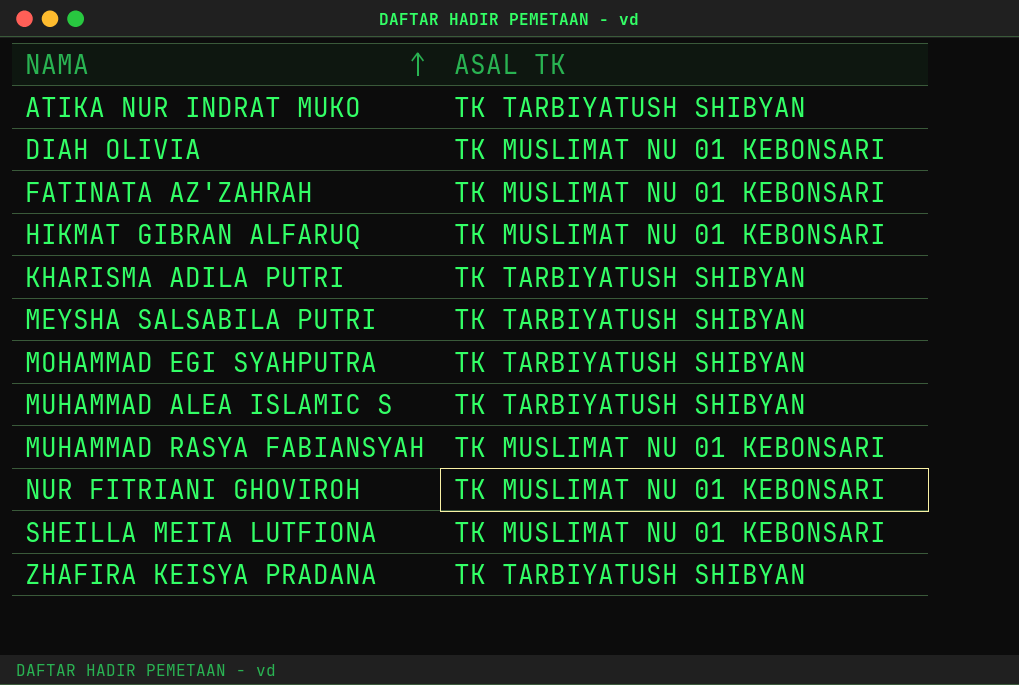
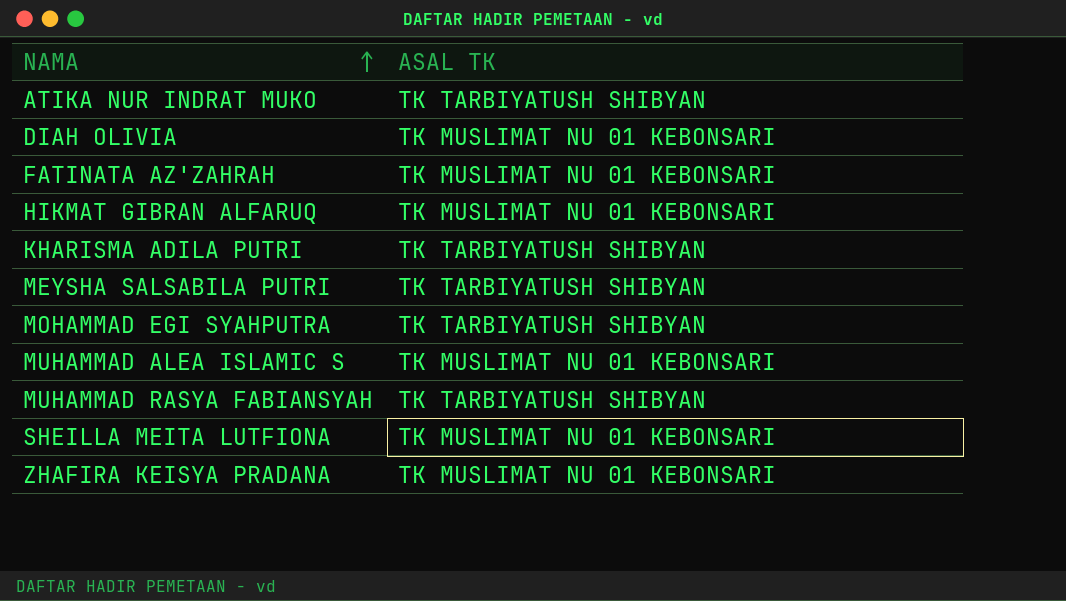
row NUR FITRIANI GHOVIROH: TK MUSLIMAT NU 01 KEBONSARI -> none
MUHAMMAD ALEA ISLAMIC S | ASAL TK: TK TARBIYATUSH SHIBYAN -> TK MUSLIMAT NU 01 KEBONSARI
MUHAMMAD RASYA FABIANSYAH | ASAL TK: TK MUSLIMAT NU 01 KEBONSARI -> TK TARBIYATUSH SHIBYAN
ZHAFIRA KEISYA PRADANA | ASAL TK: TK TARBIYATUSH SHIBYAN -> TK MUSLIMAT NU 01 KEBONSARI

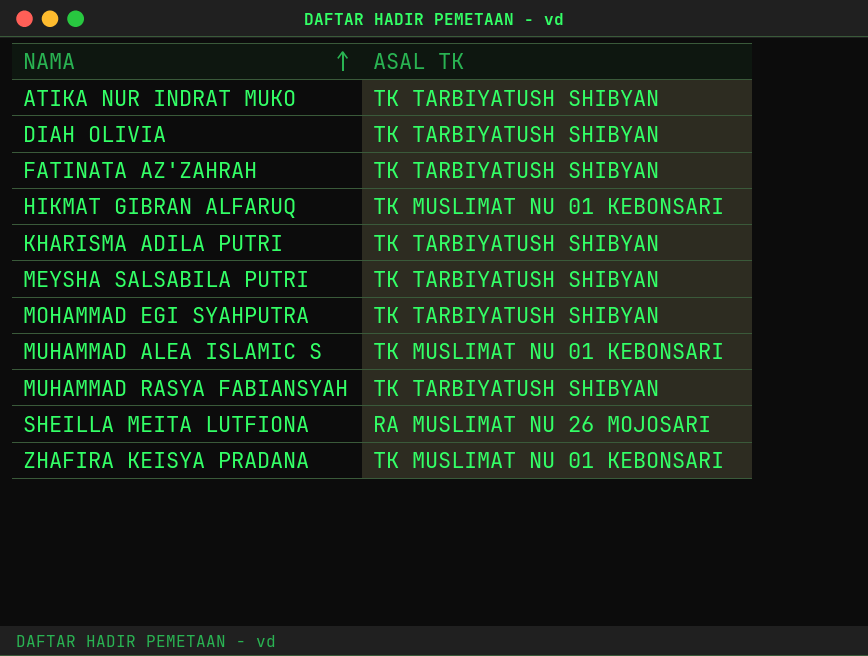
DIAH OLIVIA | ASAL TK: TK MUSLIMAT NU 01 KEBONSARI -> TK TARBIYATUSH SHIBYAN
FATINATA AZ'ZAHRAH | ASAL TK: TK MUSLIMAT NU 01 KEBONSARI -> TK TARBIYATUSH SHIBYAN
SHEILLA MEITA LUTFIONA | ASAL TK: TK MUSLIMAT NU 01 KEBONSARI -> RA MUSLIMAT NU 26 MOJOSARI

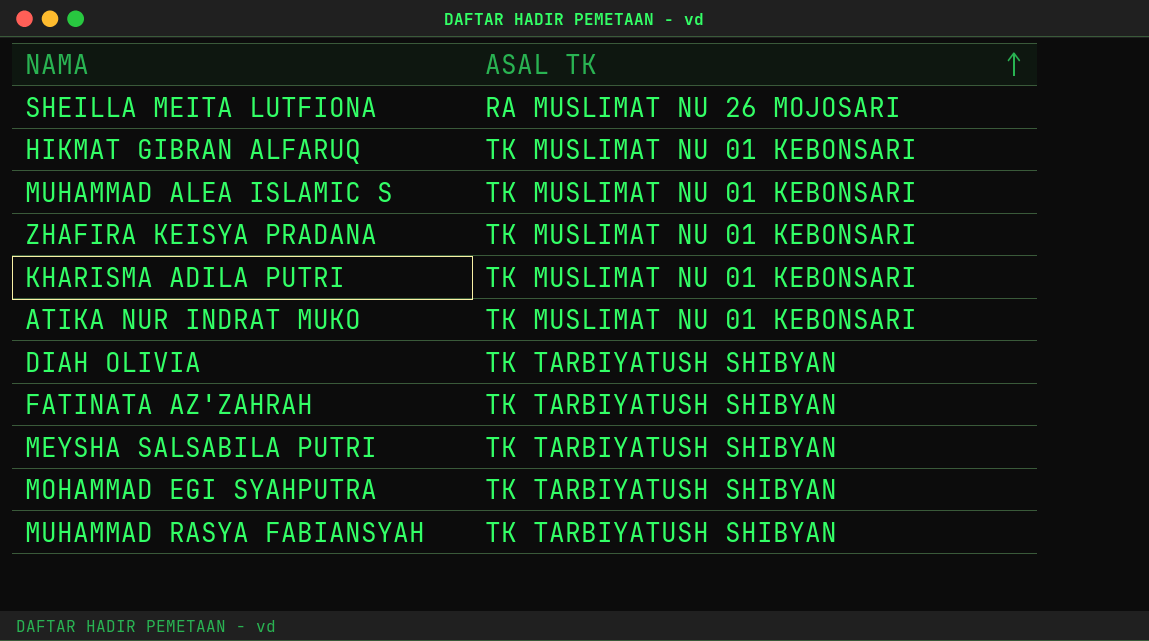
row order: NAMA ascending -> ASAL TK ascending
KHARISMA ADILA PUTRI | ASAL TK: TK TARBIYATUSH SHIBYAN -> TK MUSLIMAT NU 01 KEBONSARI
ATIKA NUR INDRAT MUKO | ASAL TK: TK TARBIYATUSH SHIBYAN -> TK MUSLIMAT NU 01 KEBONSARI

